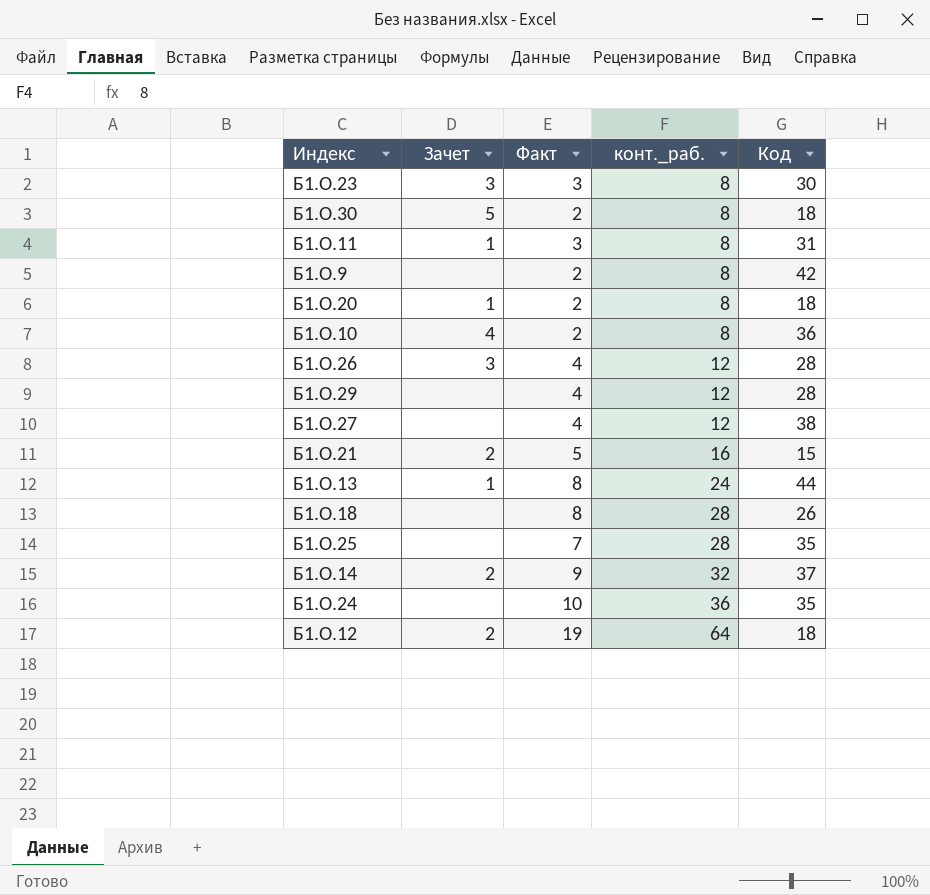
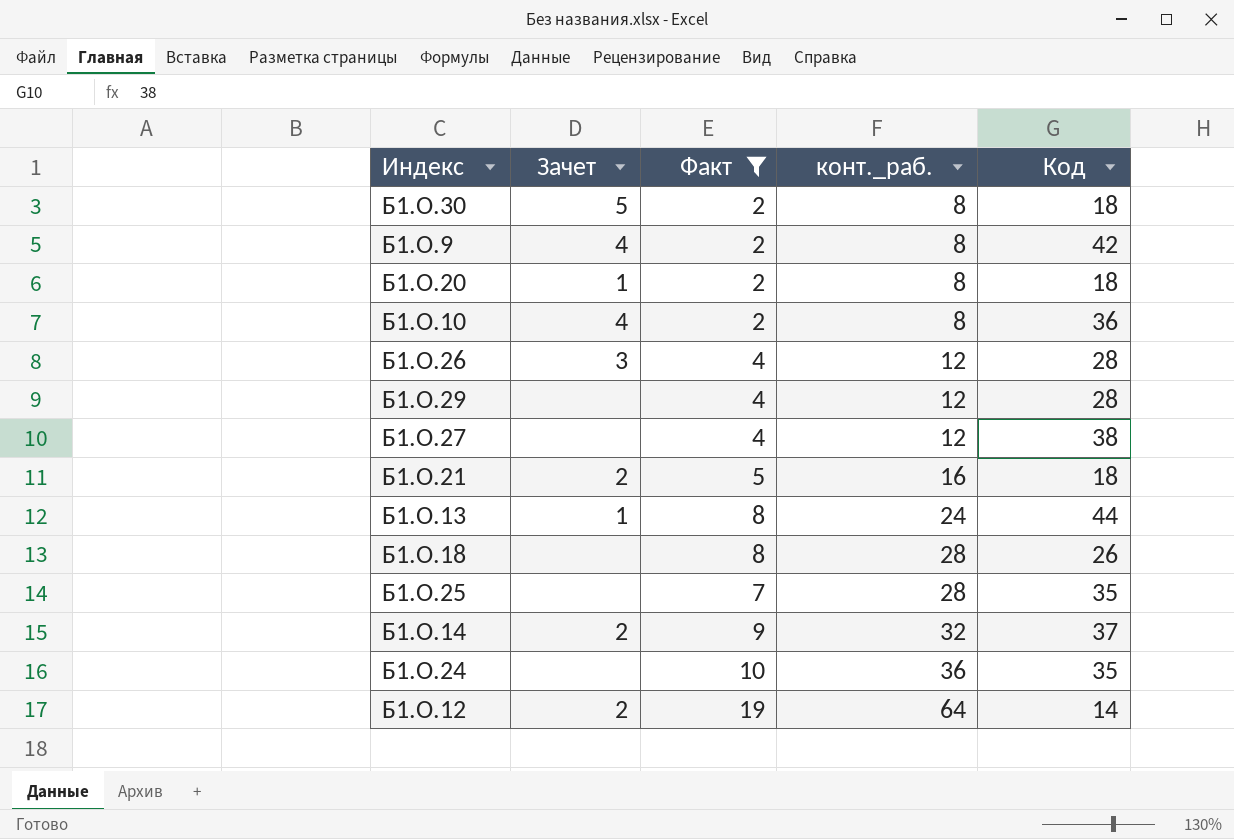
filter: none -> Факт != 3
Б1.О.9 | Зачет: none -> 4
Б1.О.21 | Код: 15 -> 18
Б1.О.12 | Код: 18 -> 14

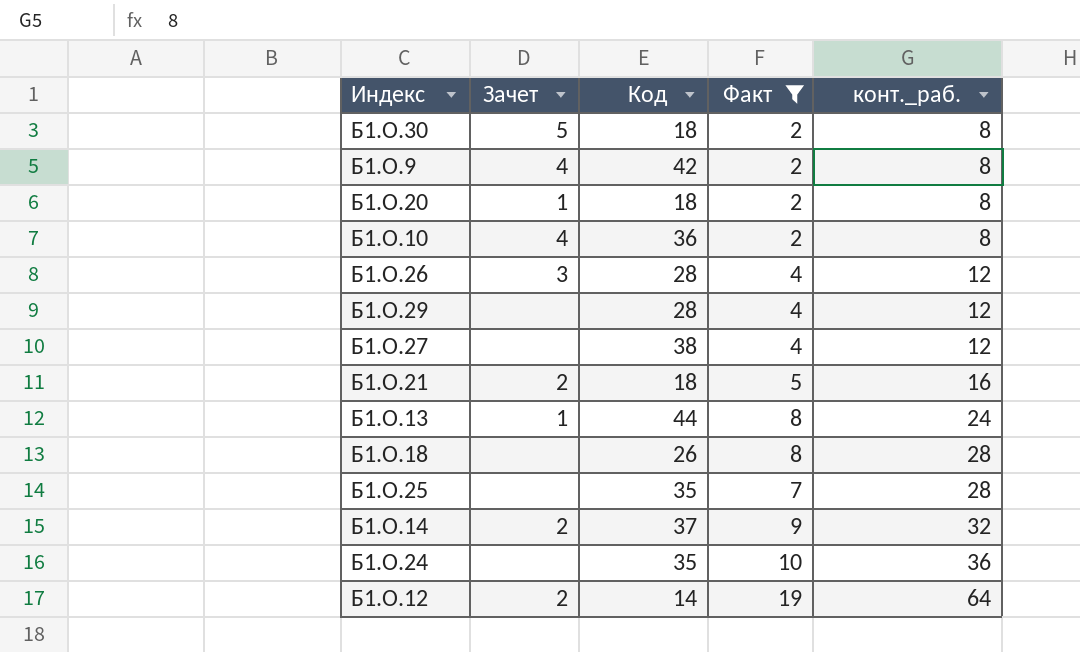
column Код | position: 5 -> 3

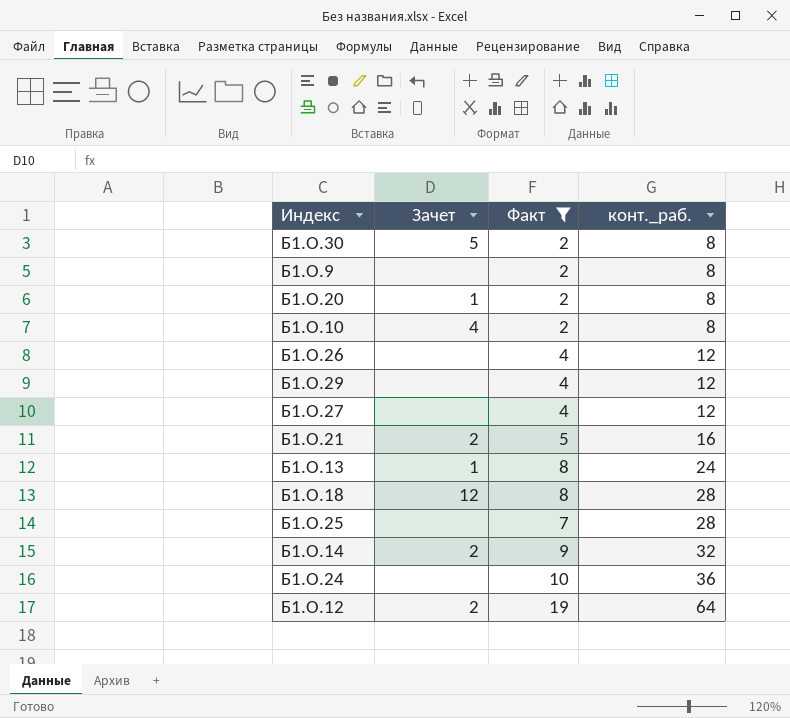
column Код | position: 3 -> none
Б1.О.9 | Зачет: 4 -> none
Б1.О.26 | Зачет: 3 -> none
Б1.О.18 | Зачет: none -> 12

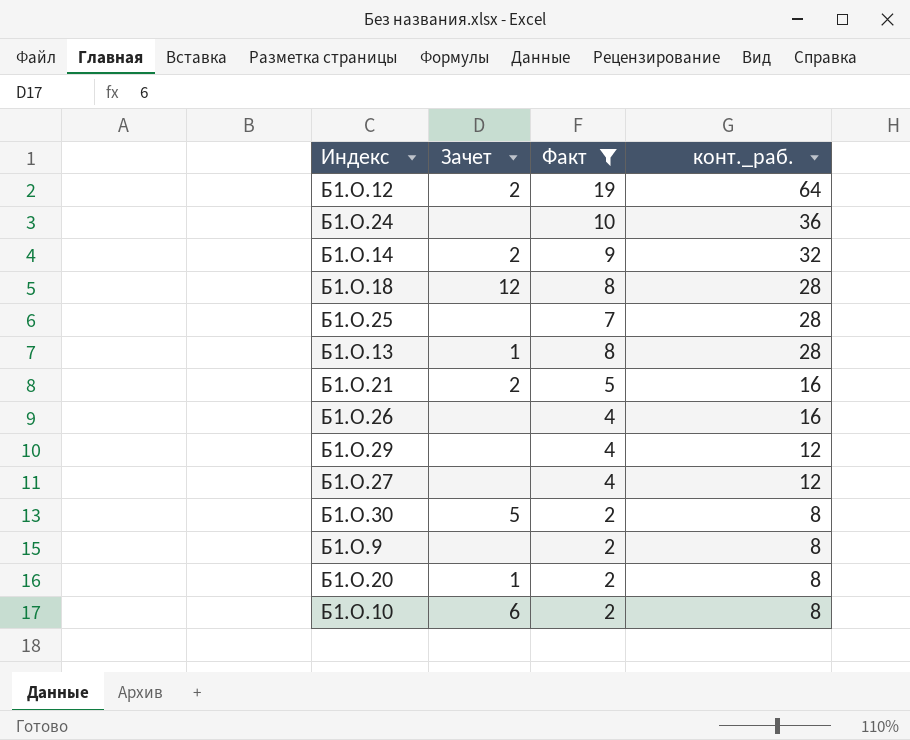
row order: конт._раб. ascending -> конт._раб. descending
Б1.О.13 | конт._раб.: 24 -> 28
Б1.О.26 | конт._раб.: 12 -> 16
Б1.О.10 | Зачет: 4 -> 6

